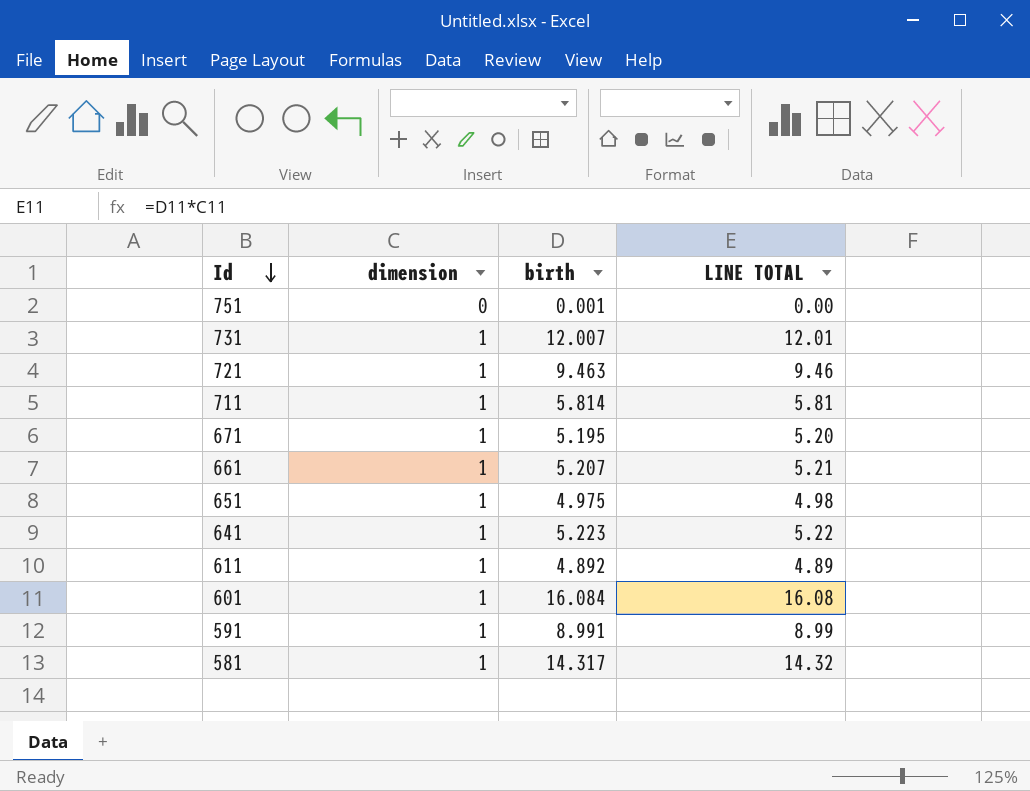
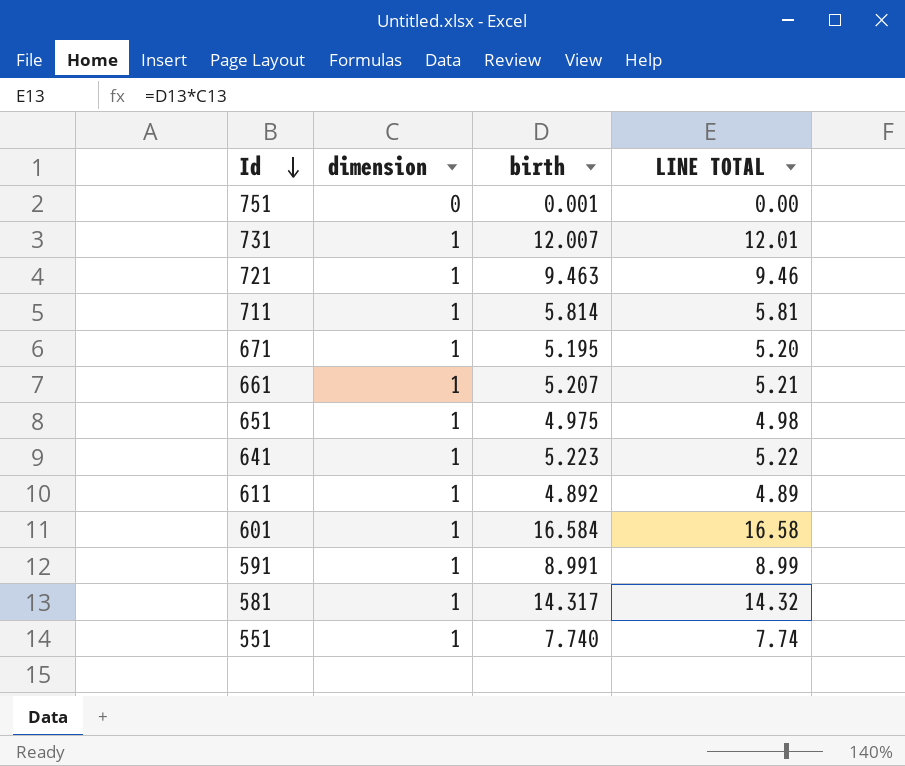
601 | birth: 16.084 -> 16.584
601 | LINE TOTAL: 16.08 -> 16.58
row 551: none -> 1 | 7.740 | 7.74

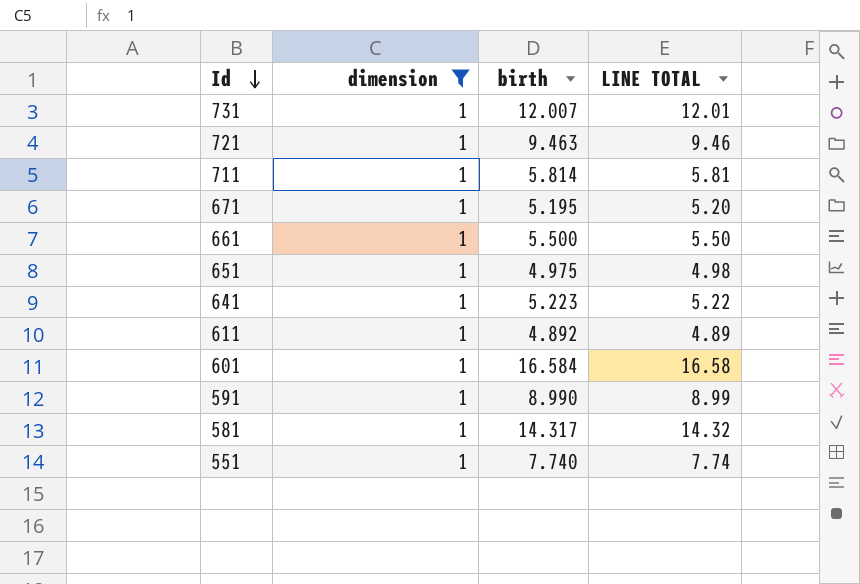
filter: none -> dimension = 1
661 | birth: 5.207 -> 5.500
661 | LINE TOTAL: 5.21 -> 5.50
591 | birth: 8.991 -> 8.990

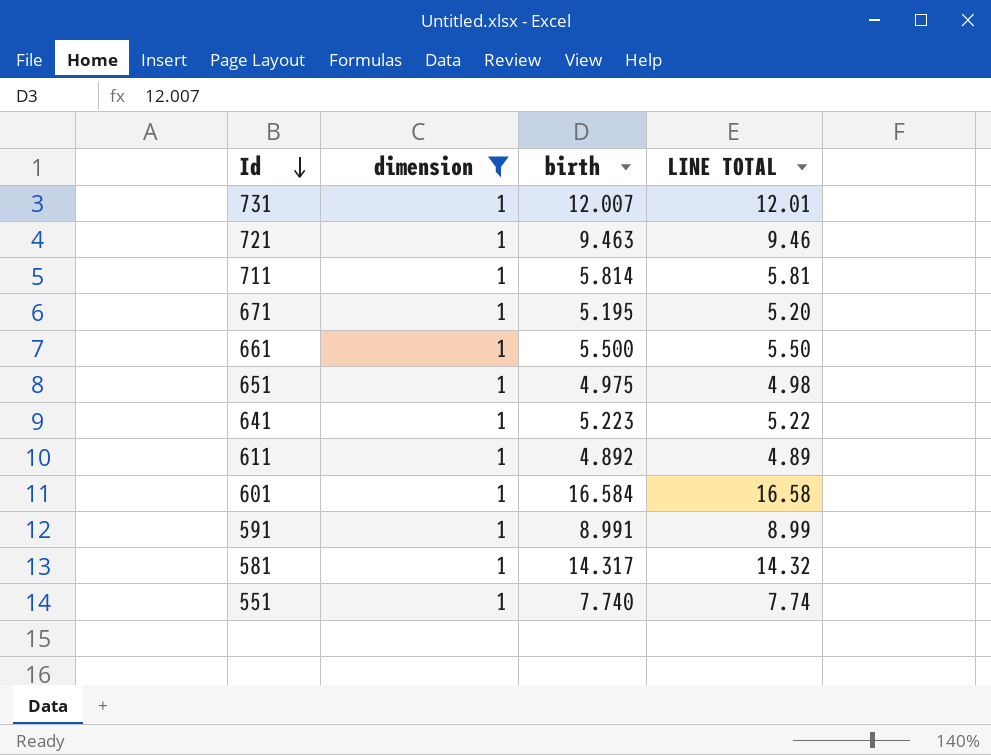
591 | birth: 8.990 -> 8.991

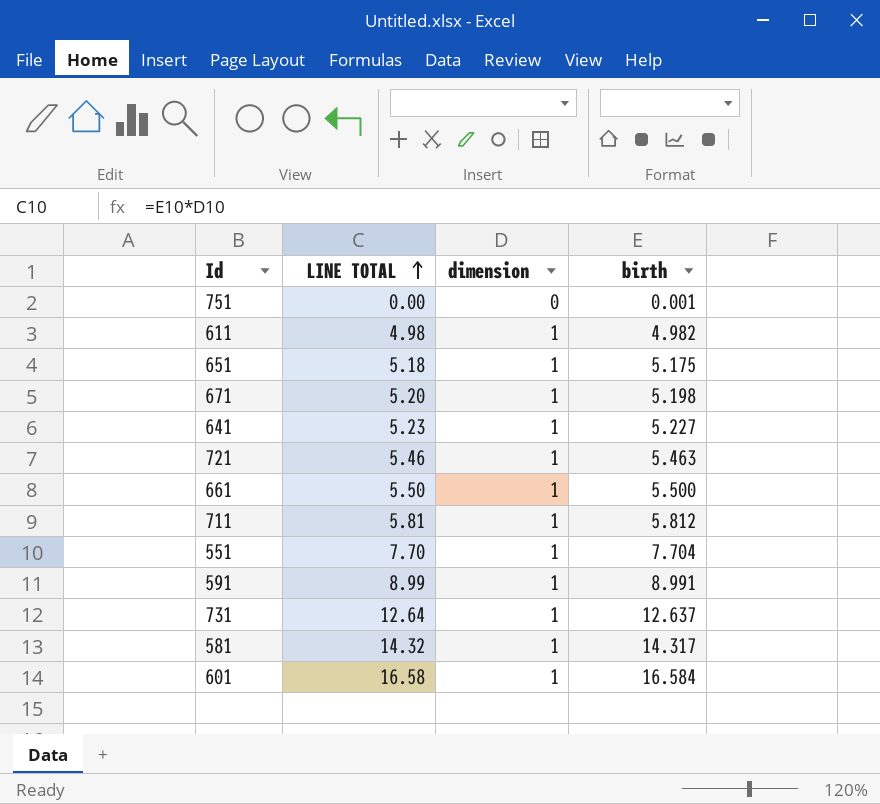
filter: dimension = 1 -> none
row order: Id descending -> LINE TOTAL ascending
column LINE TOTAL | position: 4 -> 2
611 | LINE TOTAL: 4.89 -> 4.98
611 | birth: 4.892 -> 4.982
651 | LINE TOTAL: 4.98 -> 5.18
651 | birth: 4.975 -> 5.175
671 | birth: 5.195 -> 5.198
641 | LINE TOTAL: 5.22 -> 5.23
641 | birth: 5.223 -> 5.227
721 | LINE TOTAL: 9.46 -> 5.46
721 | birth: 9.463 -> 5.463
711 | birth: 5.814 -> 5.812
551 | LINE TOTAL: 7.74 -> 7.70
551 | birth: 7.740 -> 7.704
731 | LINE TOTAL: 12.01 -> 12.64
731 | birth: 12.007 -> 12.637

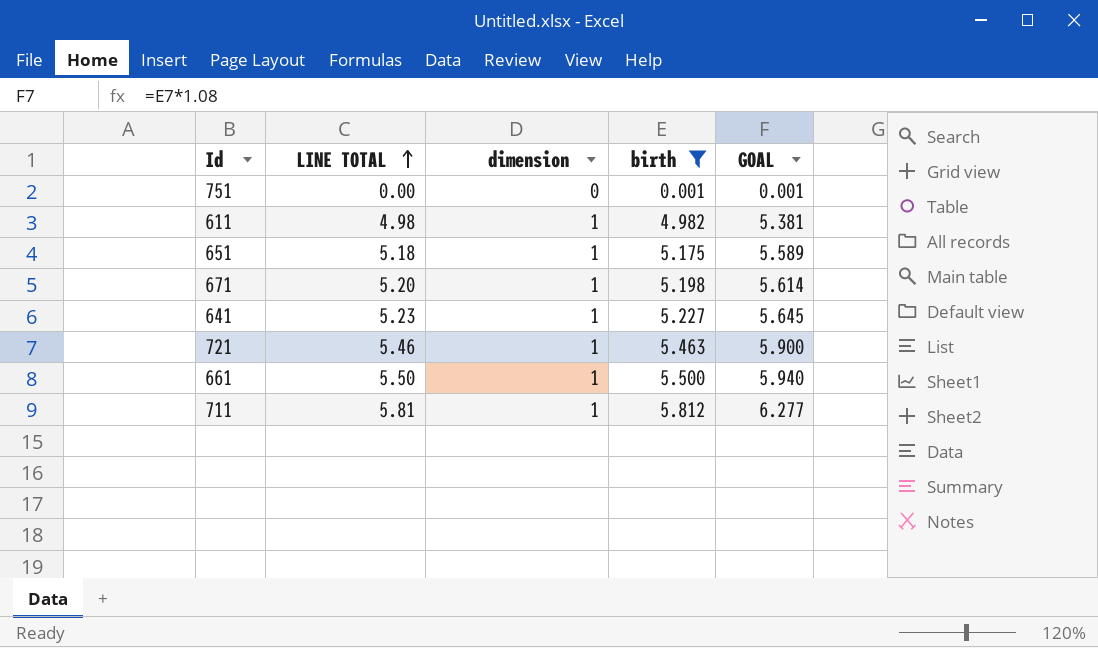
filter: none -> birth <= 5.812
column GOAL | formula: none -> [birth] * 1.08

